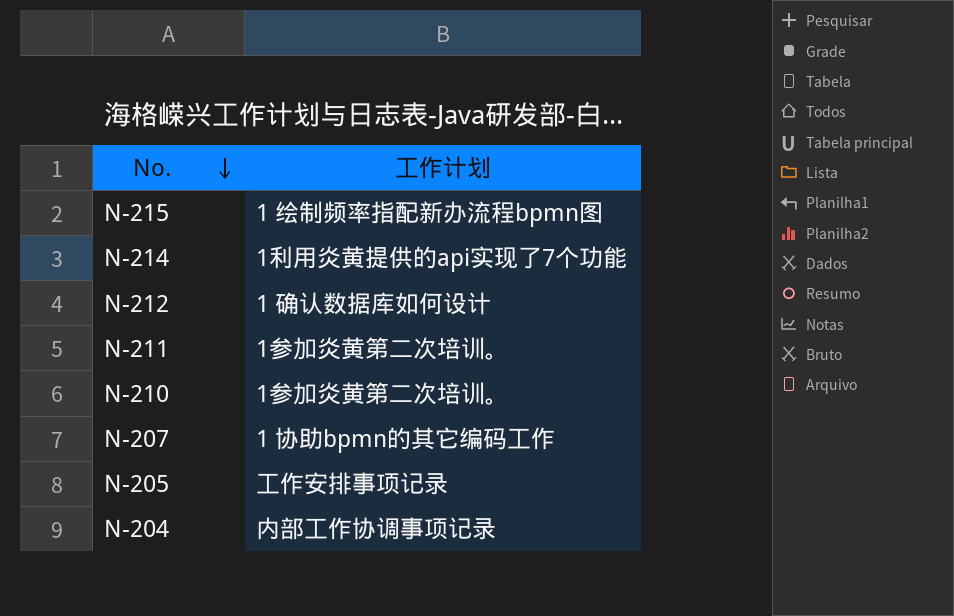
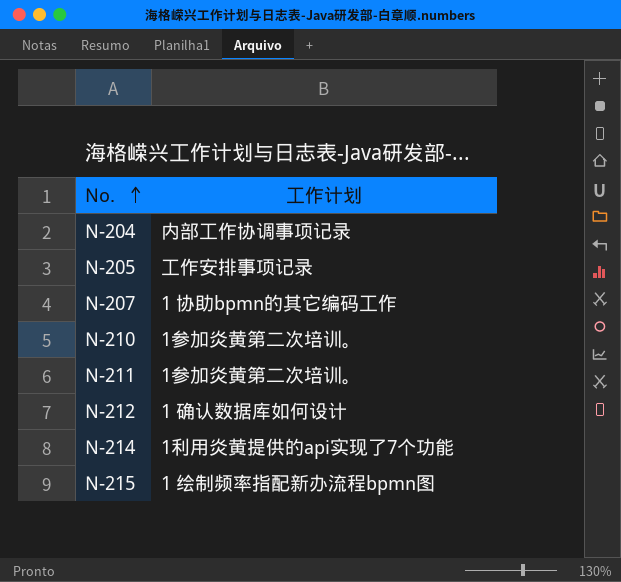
row order: No. descending -> No. ascending

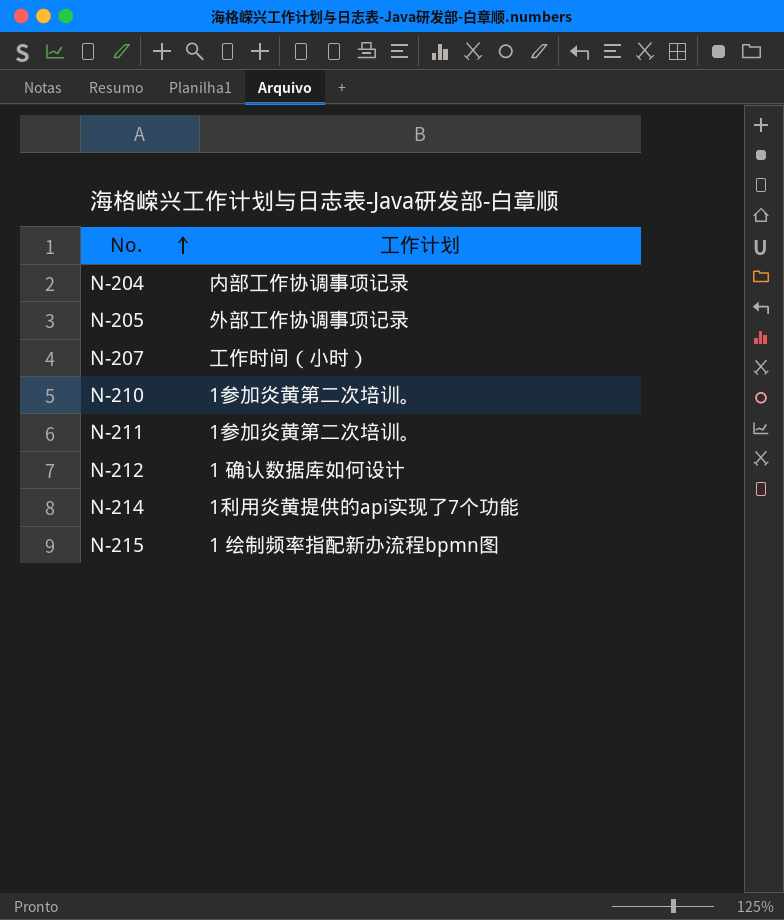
N-205 | 工作计划: 工作安排事项记录 -> 外部工作协调事项记录
N-207 | 工作计划: 1 协助bpmn的其它编码工作 -> 工作时间（小时）

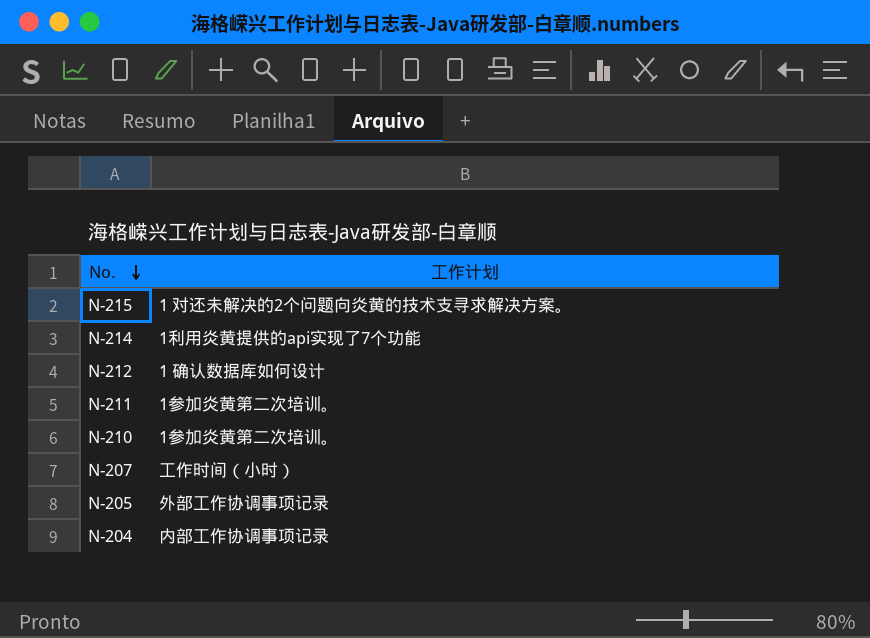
row order: No. ascending -> No. descending
N-215 | 工作计划: 1 绘制频率指配新办流程bpmn图 -> 1 对还未解决的2个问题向炎黄的技术支寻求解决方案。

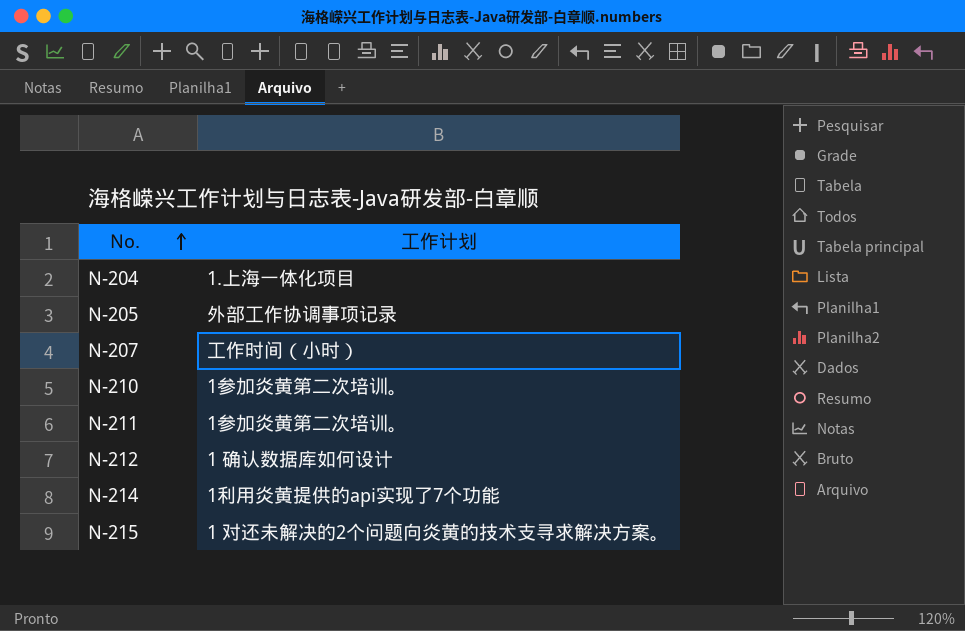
row order: No. descending -> No. ascending
N-204 | 工作计划: 内部工作协调事项记录 -> 1.上海一体化项目

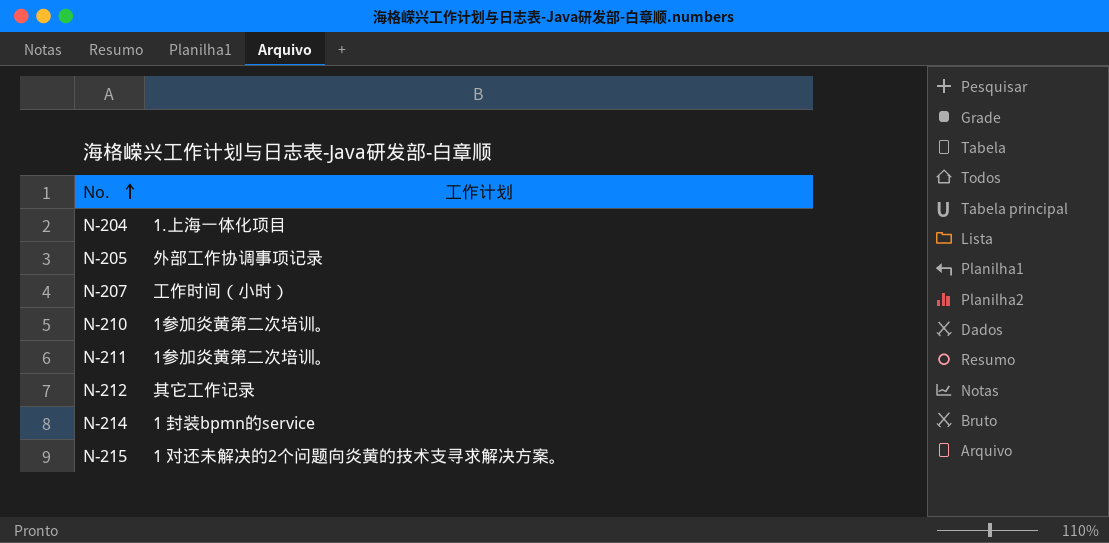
N-212 | 工作计划: 1 确认数据库如何设计 -> 其它工作记录
N-214 | 工作计划: 1利用炎黄提供的api实现了7个功能 -> 1 封装bpmn的service

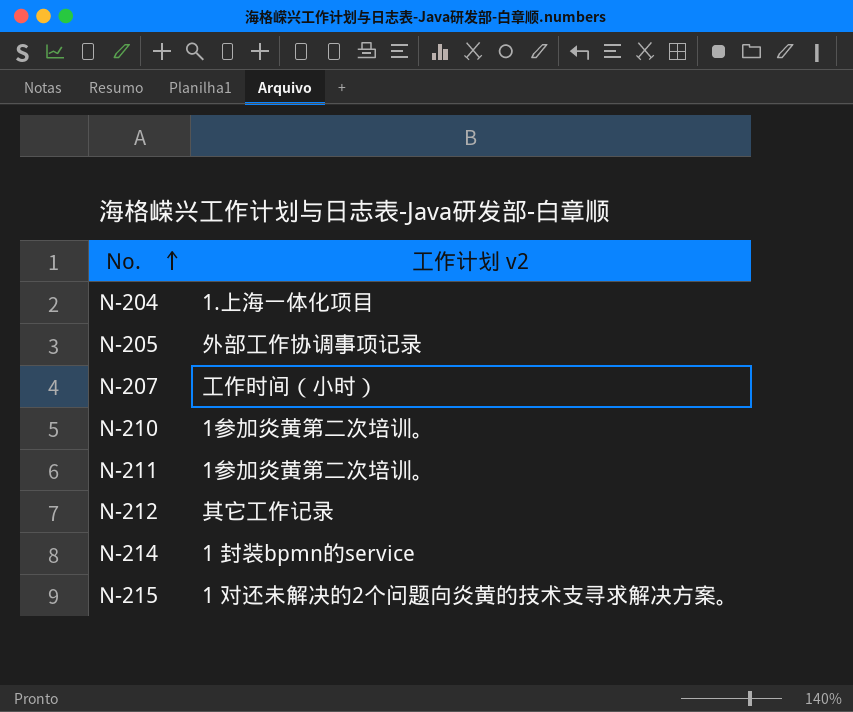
column name: 工作计划 -> 工作计划 v2

